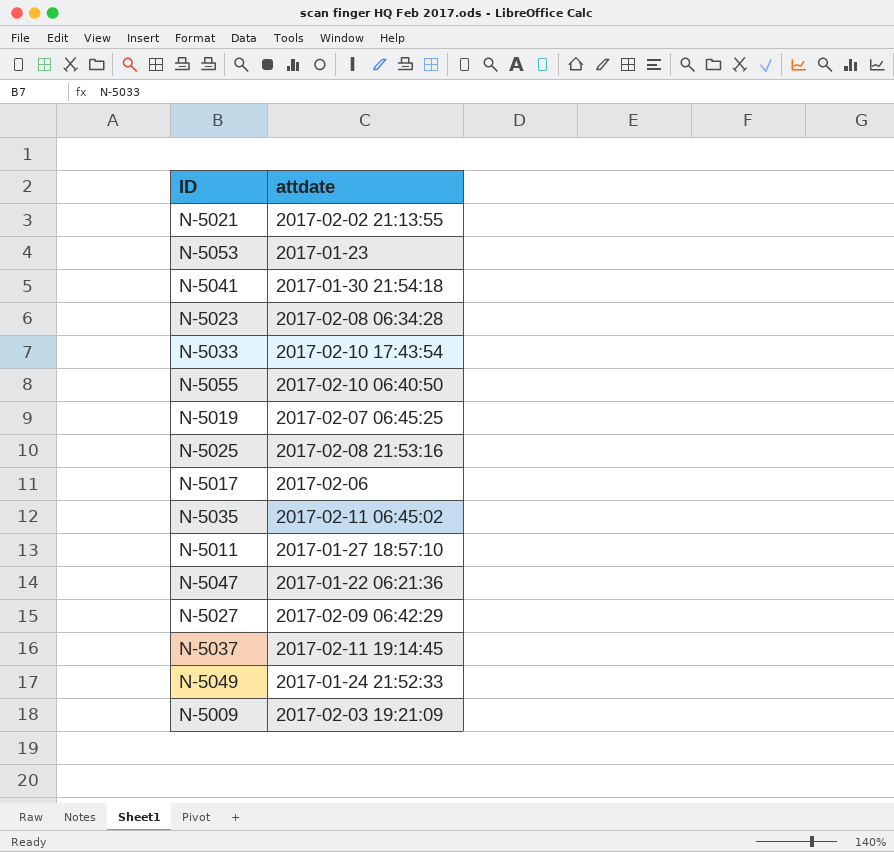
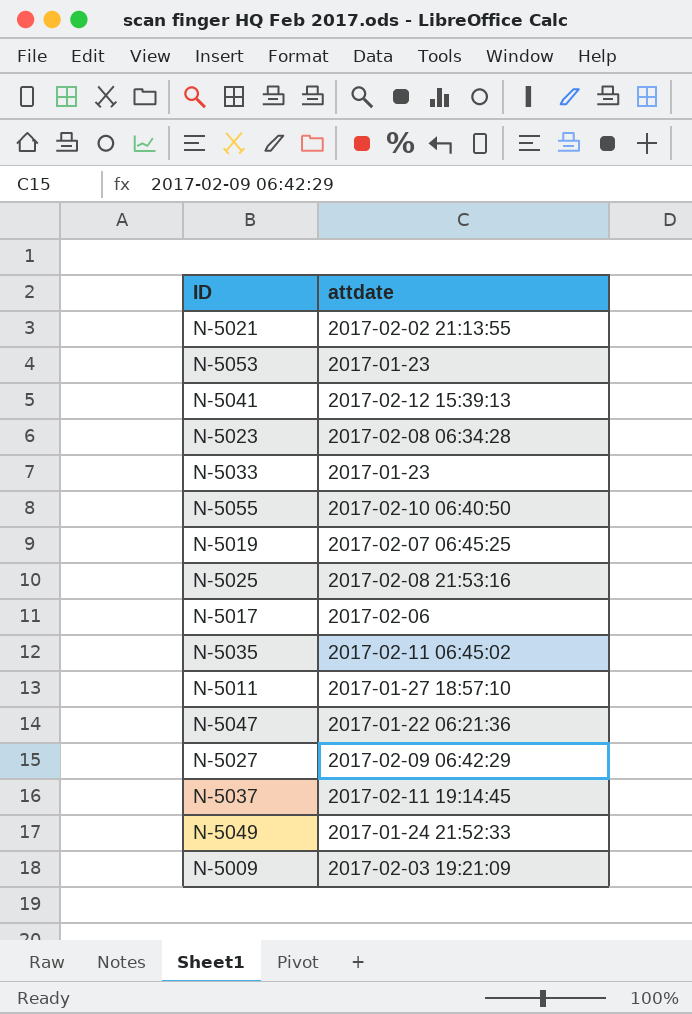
N-5041 | attdate: 2017-01-30 21:54:18 -> 2017-02-12 15:39:13
N-5033 | attdate: 2017-02-10 17:43:54 -> 2017-01-23

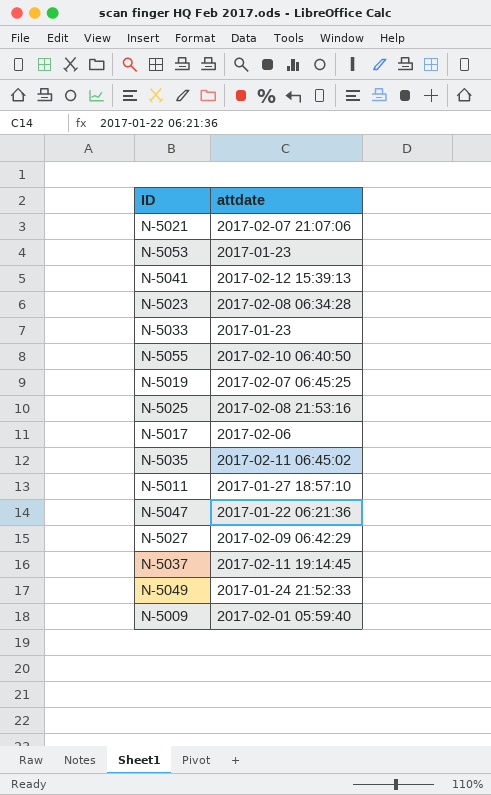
N-5021 | attdate: 2017-02-02 21:13:55 -> 2017-02-07 21:07:06
N-5009 | attdate: 2017-02-03 19:21:09 -> 2017-02-01 05:59:40

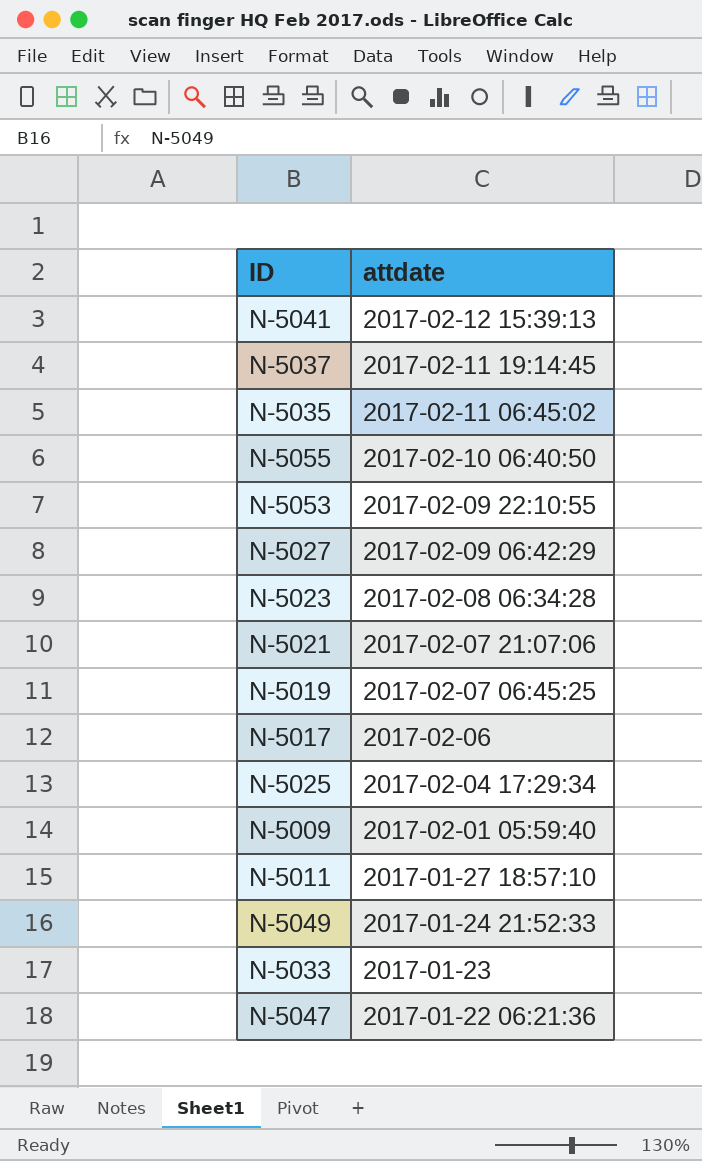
row order: none -> attdate descending
N-5053 | attdate: 2017-01-23 -> 2017-02-09 22:10:55
N-5025 | attdate: 2017-02-08 21:53:16 -> 2017-02-04 17:29:34

